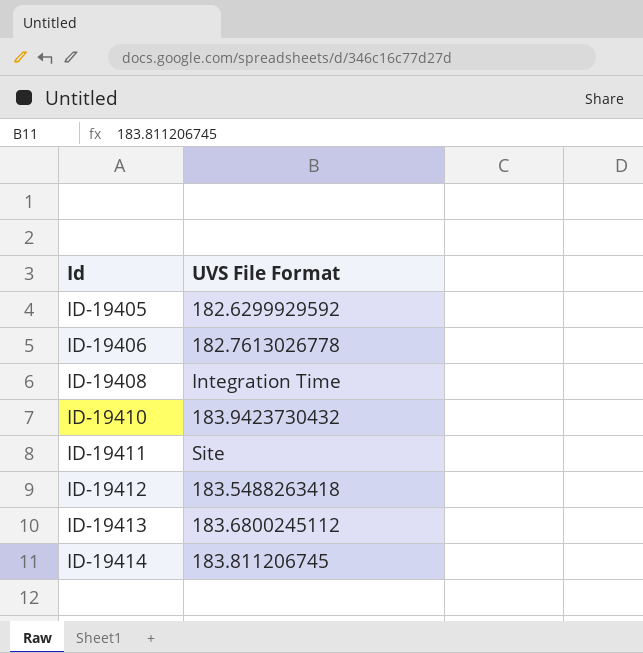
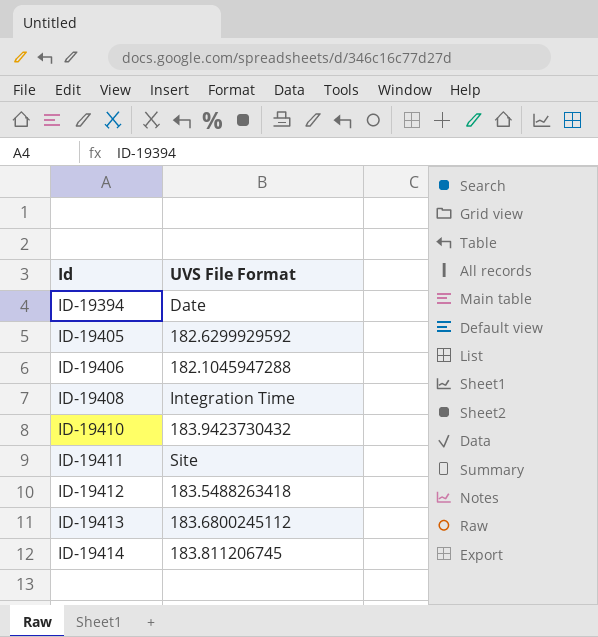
row ID-19394: none -> Date
ID-19406 | UVS File Format: 182.7613026778 -> 182.1045947288

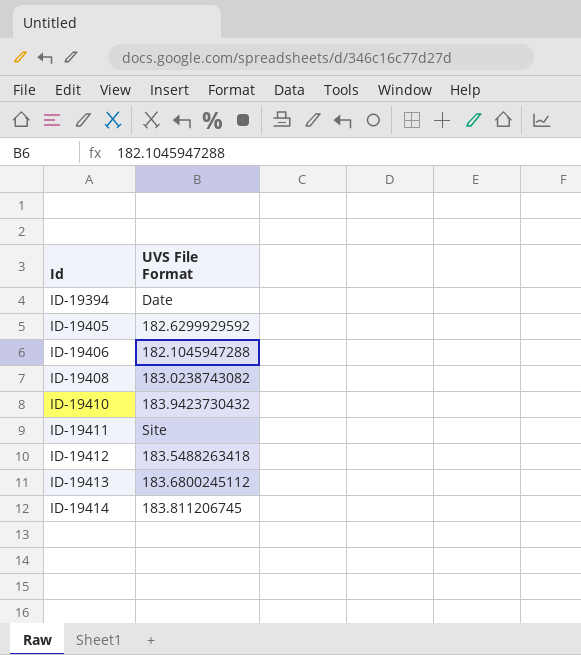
ID-19408 | UVS File Format: Integration Time -> 183.0238743082

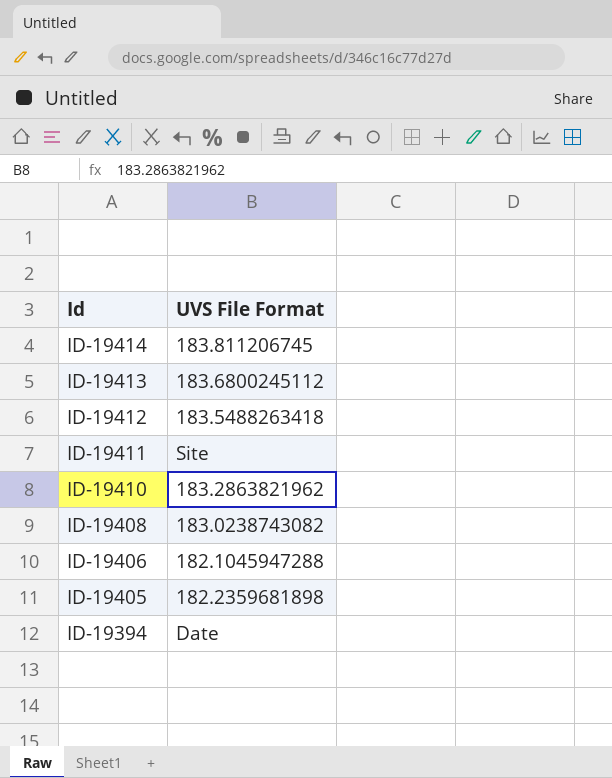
row order: Id ascending -> Id descending
ID-19410 | UVS File Format: 183.9423730432 -> 183.2863821962
ID-19405 | UVS File Format: 182.6299929592 -> 182.2359681898

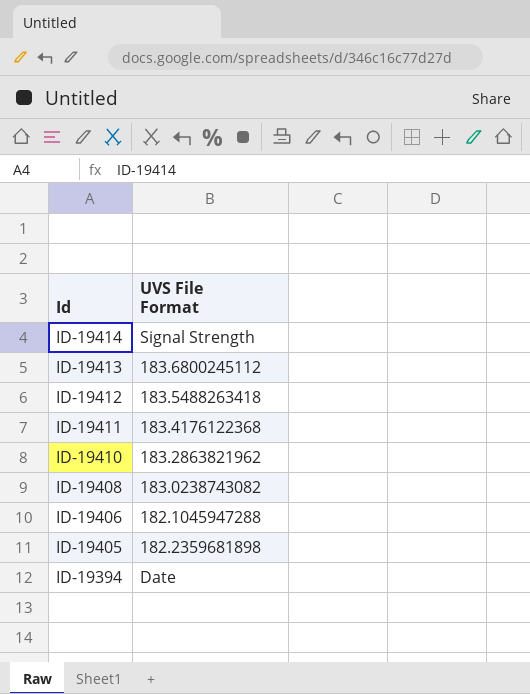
ID-19414 | UVS File Format: 183.811206745 -> Signal Strength
ID-19411 | UVS File Format: Site -> 183.4176122368

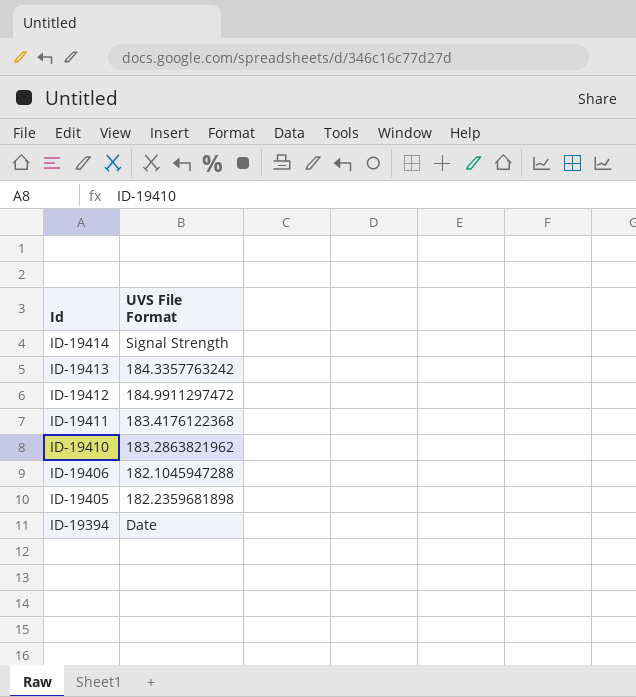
row ID-19408: 183.0238743082 -> none
ID-19413 | UVS File Format: 183.6800245112 -> 184.3357763242
ID-19412 | UVS File Format: 183.5488263418 -> 184.9911297472

